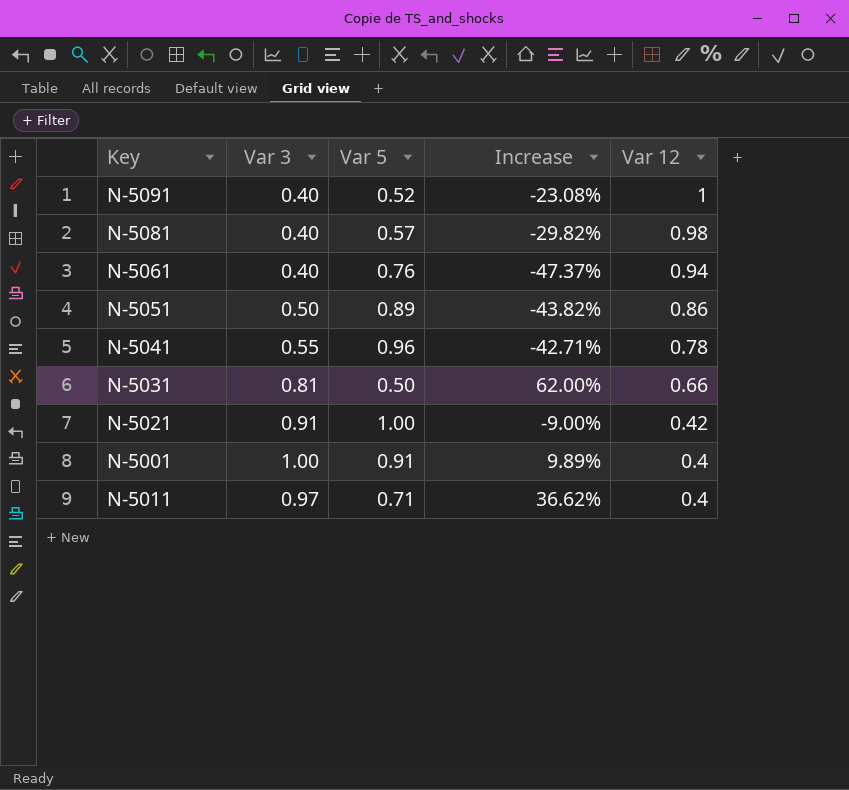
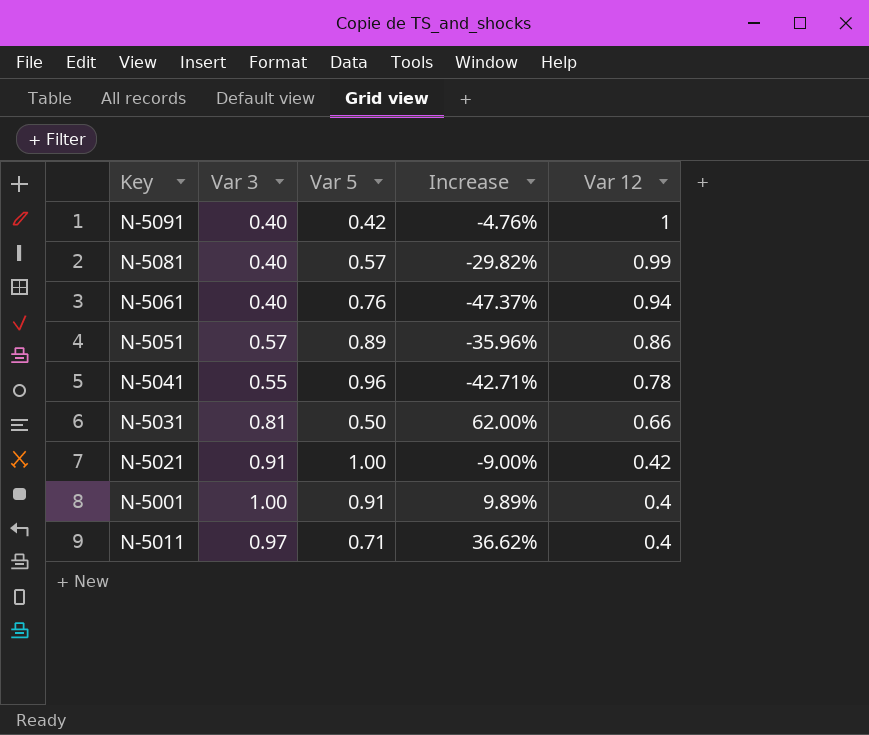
N-5091 | Var 5: 0.52 -> 0.42
N-5091 | Increase: -23.08% -> -4.76%
N-5081 | Var 12: 0.98 -> 0.99
N-5051 | Var 3: 0.50 -> 0.57
N-5051 | Increase: -43.82% -> -35.96%

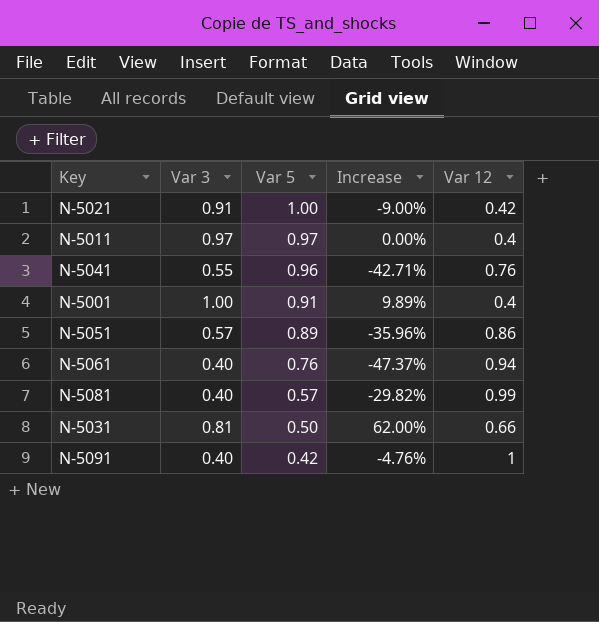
row order: Var 12 descending -> Var 5 descending
N-5011 | Var 5: 0.71 -> 0.97
N-5011 | Increase: 36.62% -> 0.00%
N-5041 | Var 12: 0.78 -> 0.76

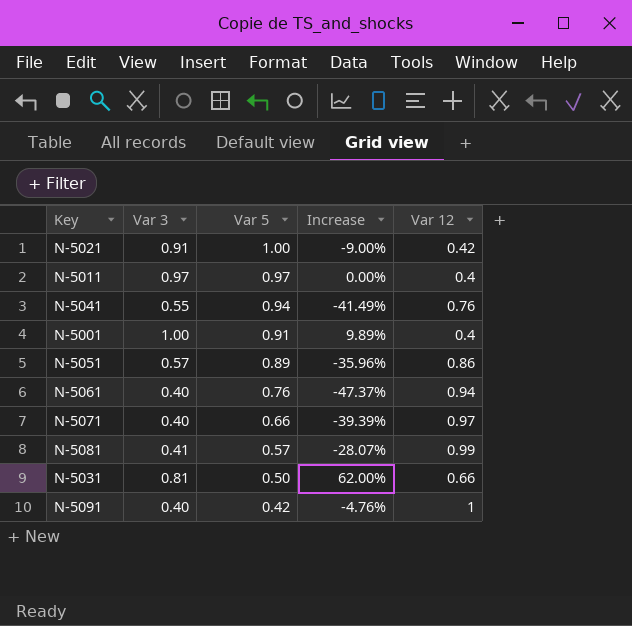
N-5041 | Var 5: 0.96 -> 0.94
N-5041 | Increase: -42.71% -> -41.49%
row N-5071: none -> 0.40 | 0.66 | -39.39% | 0.97
N-5081 | Var 3: 0.40 -> 0.41
N-5081 | Increase: -29.82% -> -28.07%

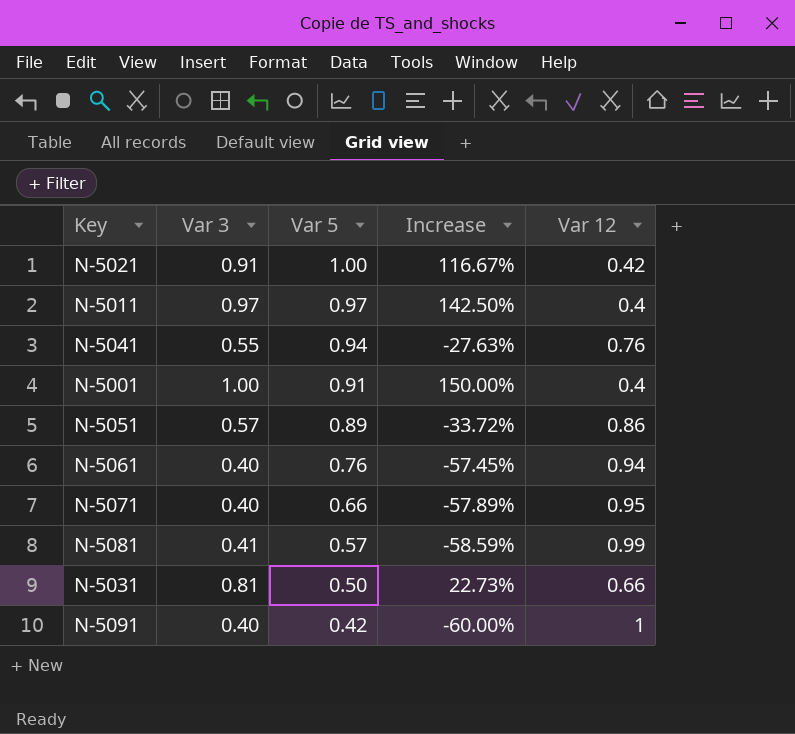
column Increase | formula: ([Var 3] - [Var 5]) / [Var 5] -> ([Var 3] - [Var 12]) / [Var 12]
N-5071 | Var 12: 0.97 -> 0.95

